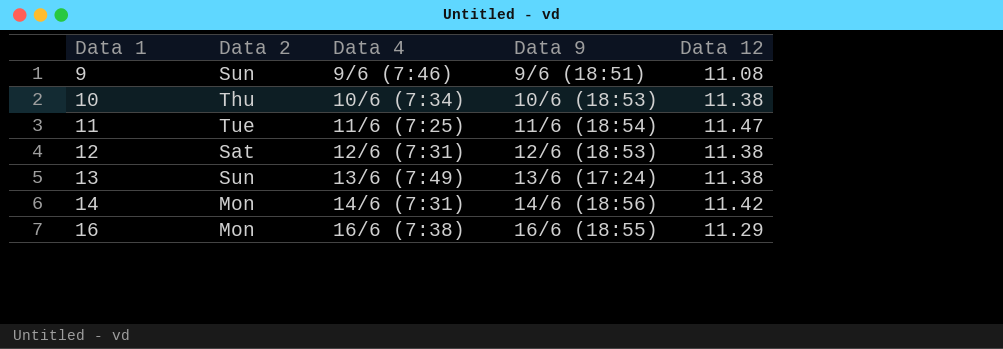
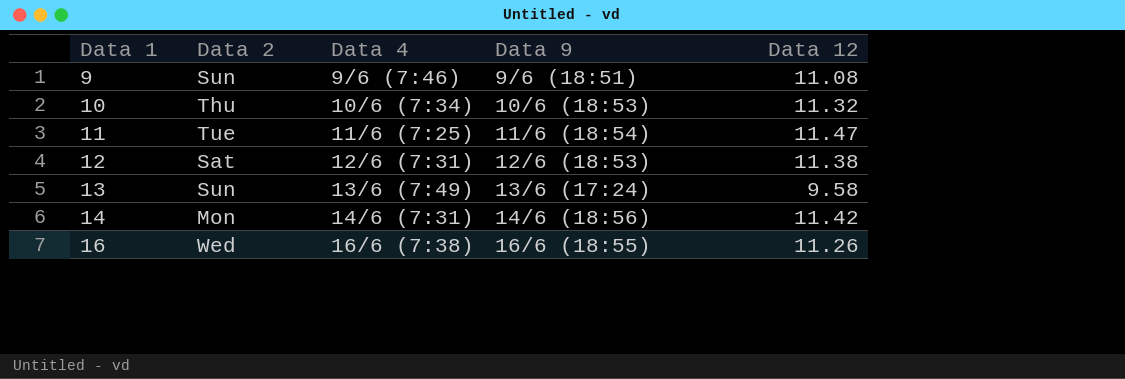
10 | Data 12: 11.38 -> 11.32
13 | Data 12: 11.38 -> 9.58
16 | Data 2: Mon -> Wed
16 | Data 12: 11.29 -> 11.26

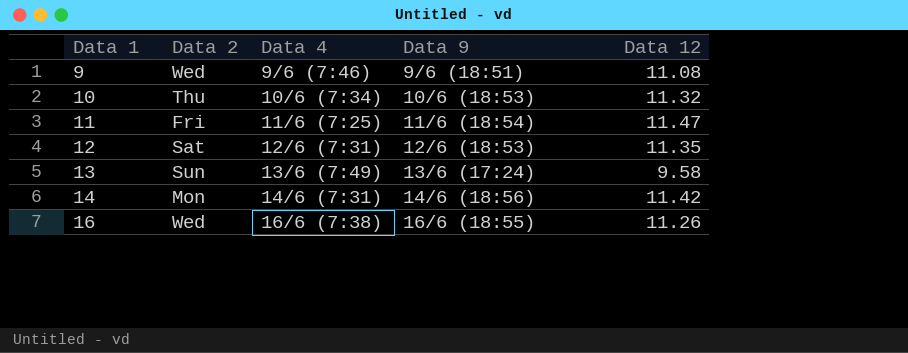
9 | Data 2: Sun -> Wed
11 | Data 2: Tue -> Fri
12 | Data 12: 11.38 -> 11.35

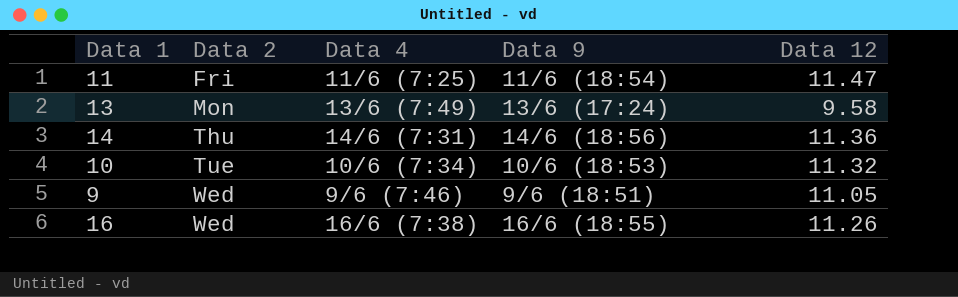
row order: Data 1 ascending -> Data 2 ascending
row 12: Sat | 12/6 (7:31) | 12/6 (18:53) | 11.35 -> none
13 | Data 2: Sun -> Mon
14 | Data 2: Mon -> Thu
14 | Data 12: 11.42 -> 11.36
10 | Data 2: Thu -> Tue
9 | Data 12: 11.08 -> 11.05

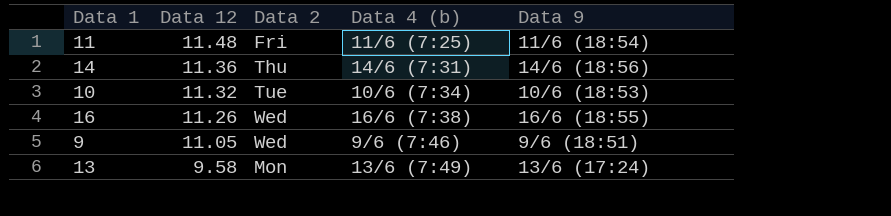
row order: Data 2 ascending -> Data 12 descending
column Data 12 | position: 5 -> 2
column name: Data 4 -> Data 4 (b)
11 | Data 12: 11.47 -> 11.48

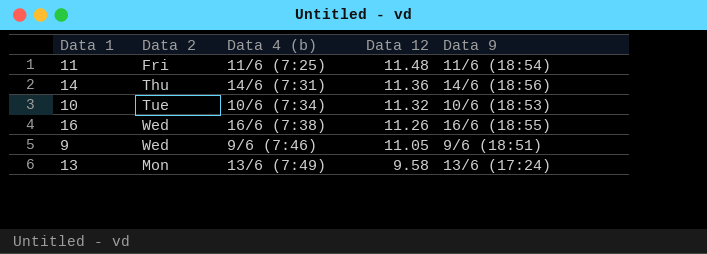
column Data 12 | position: 2 -> 4

